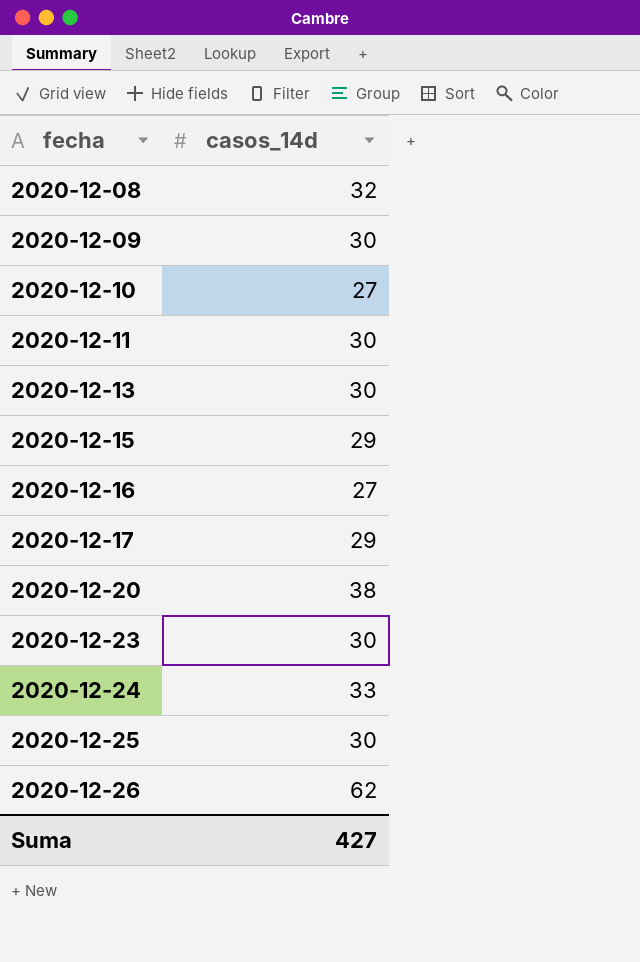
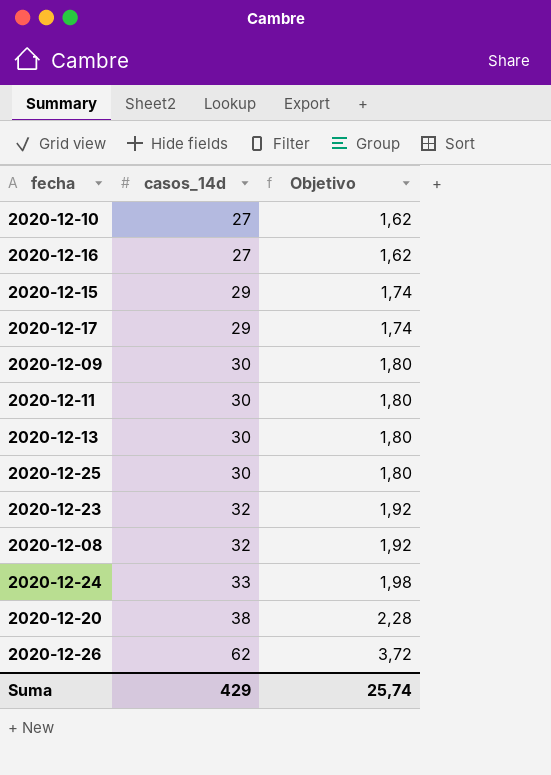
row order: fecha ascending -> casos_14d ascending
column Objetivo | formula: none -> [casos_14d] * 0,06
2020-12-23 | casos_14d: 30 -> 32
Suma | casos_14d: 427 -> 429

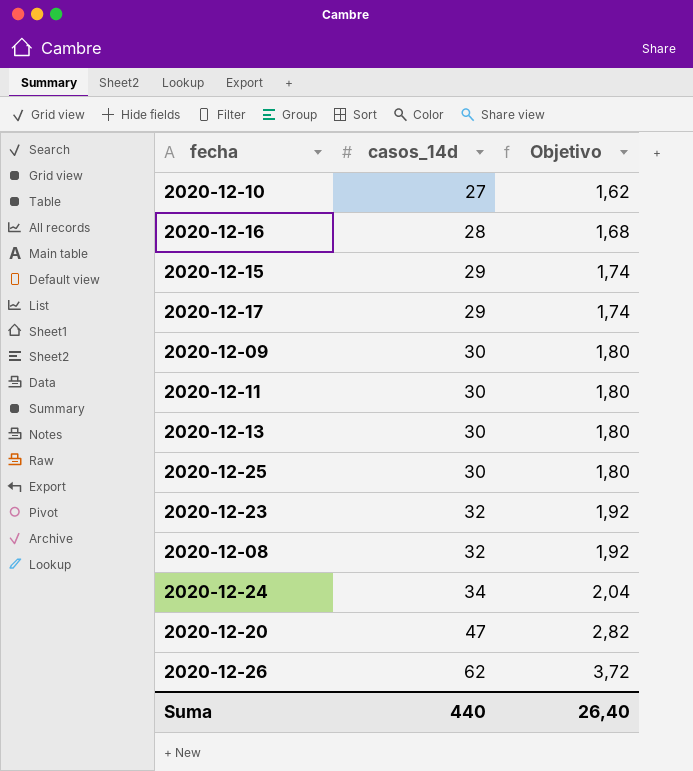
2020-12-16 | casos_14d: 27 -> 28
2020-12-16 | Objetivo: 1,62 -> 1,68
2020-12-24 | casos_14d: 33 -> 34
2020-12-24 | Objetivo: 1,98 -> 2,04
2020-12-20 | casos_14d: 38 -> 47
2020-12-20 | Objetivo: 2,28 -> 2,82
Suma | casos_14d: 429 -> 440
Suma | Objetivo: 25,74 -> 26,40

